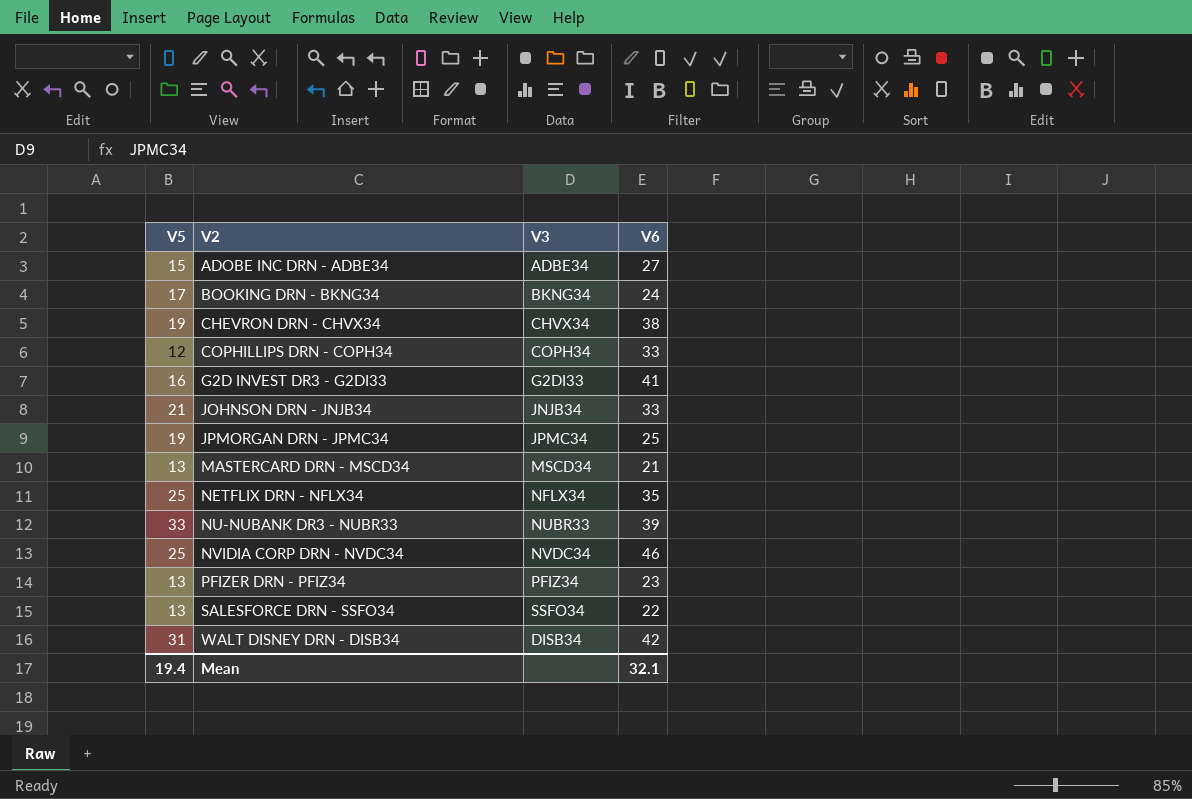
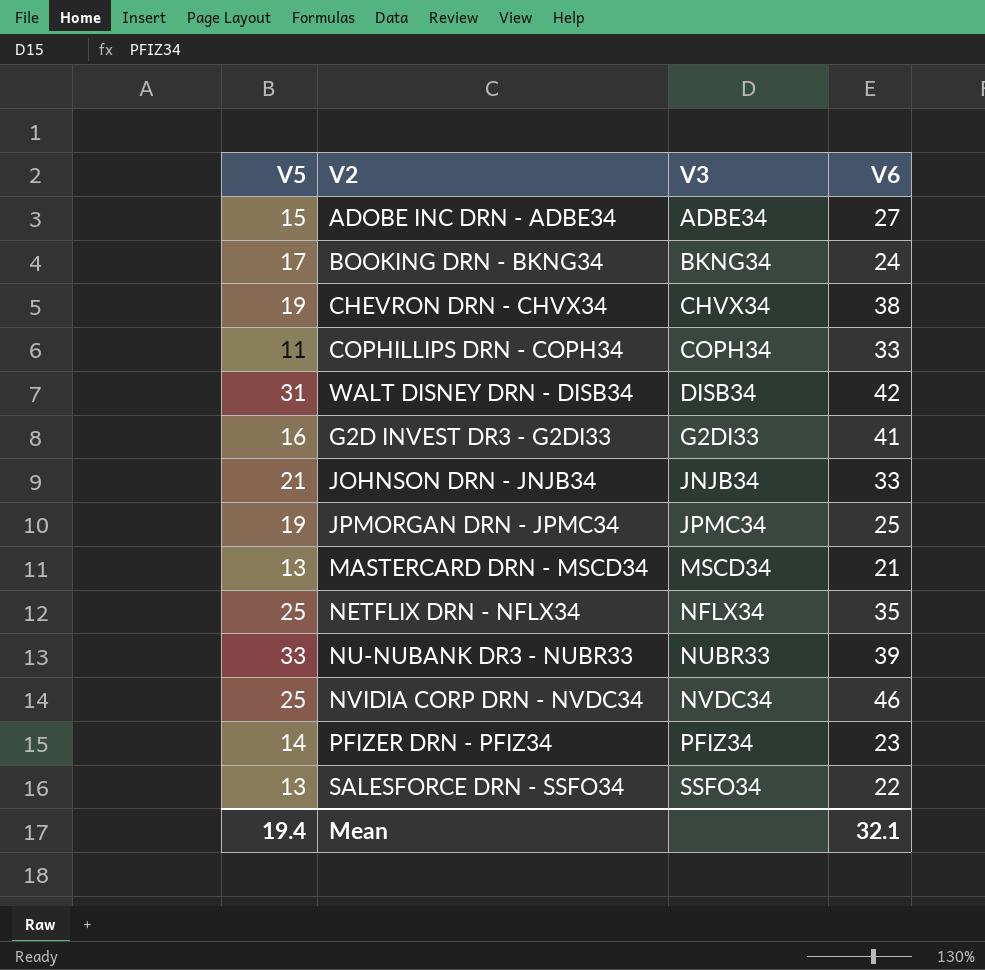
row order: V2 ascending -> V3 ascending
COPHILLIPS DRN - COPH34 | V5: 12 -> 11
PFIZER DRN - PFIZ34 | V5: 13 -> 14

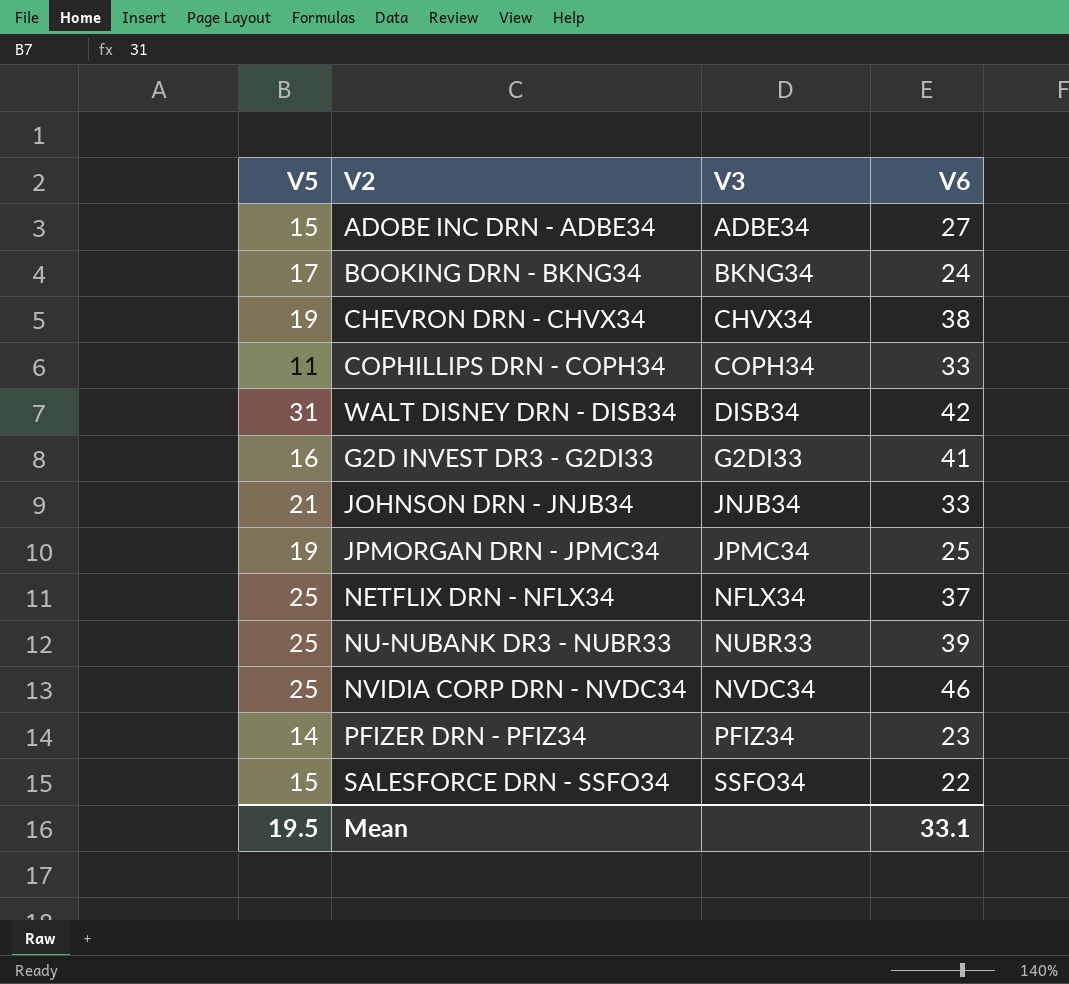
row MASTERCARD DRN - MSCD34: 13 | MSCD34 | 21 -> none
NETFLIX DRN - NFLX34 | V6: 35 -> 37
NU-NUBANK DR3 - NUBR33 | V5: 33 -> 25
SALESFORCE DRN - SSFO34 | V5: 13 -> 15
Mean | V5: 19.4 -> 19.5
Mean | V6: 32.1 -> 33.1

